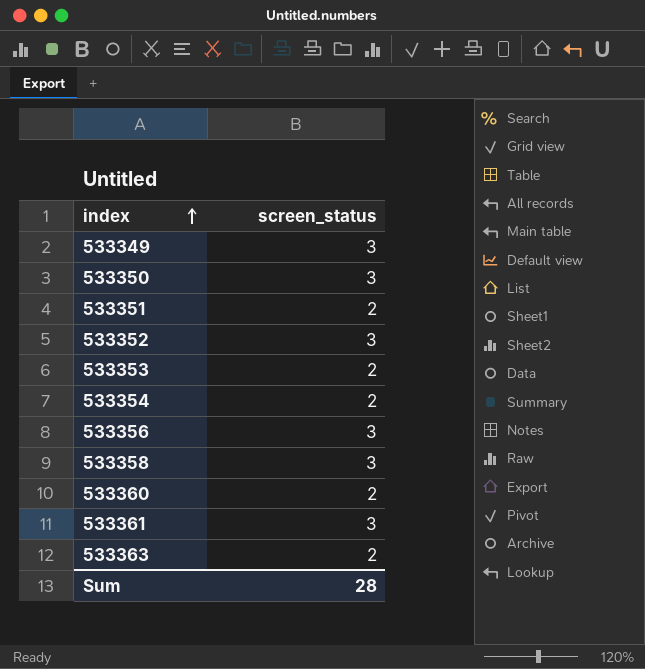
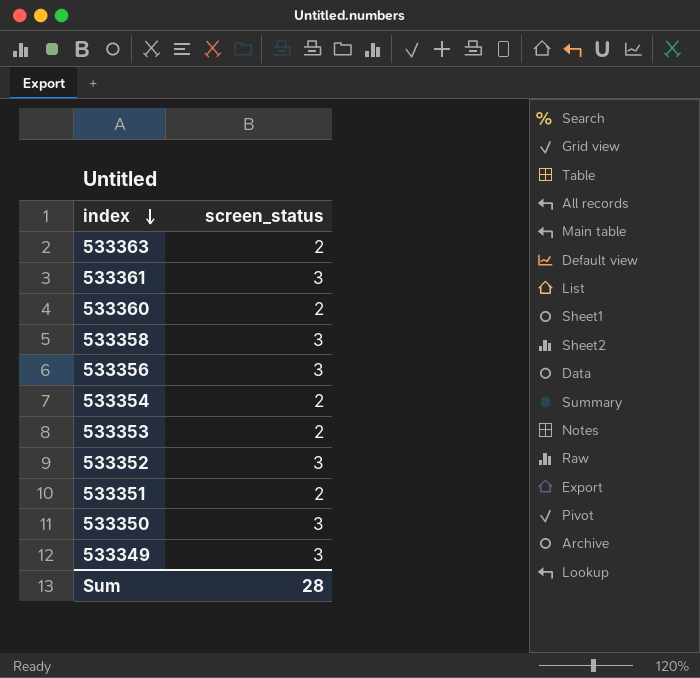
row order: index ascending -> index descending

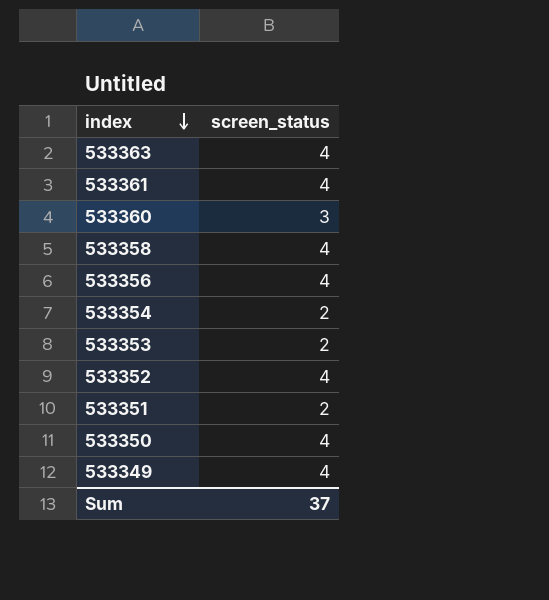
533363 | screen_status: 2 -> 4
533361 | screen_status: 3 -> 4
533360 | screen_status: 2 -> 3
533358 | screen_status: 3 -> 4
533356 | screen_status: 3 -> 4
533352 | screen_status: 3 -> 4
533350 | screen_status: 3 -> 4
533349 | screen_status: 3 -> 4
Sum | screen_status: 28 -> 37

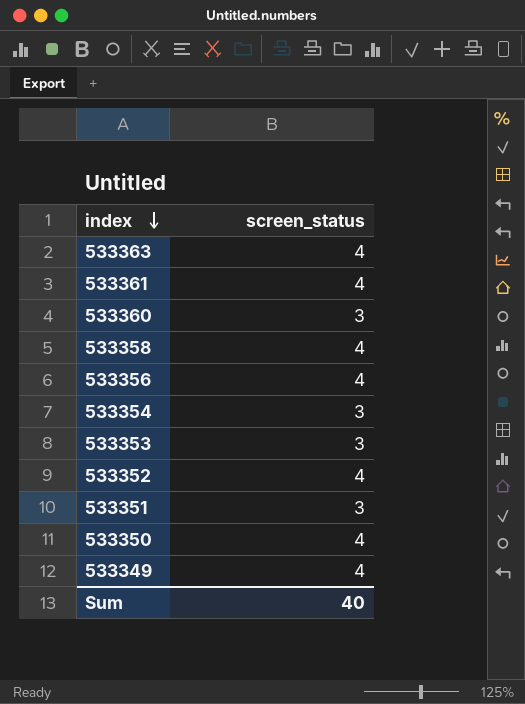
533354 | screen_status: 2 -> 3
533353 | screen_status: 2 -> 3
533351 | screen_status: 2 -> 3
Sum | screen_status: 37 -> 40

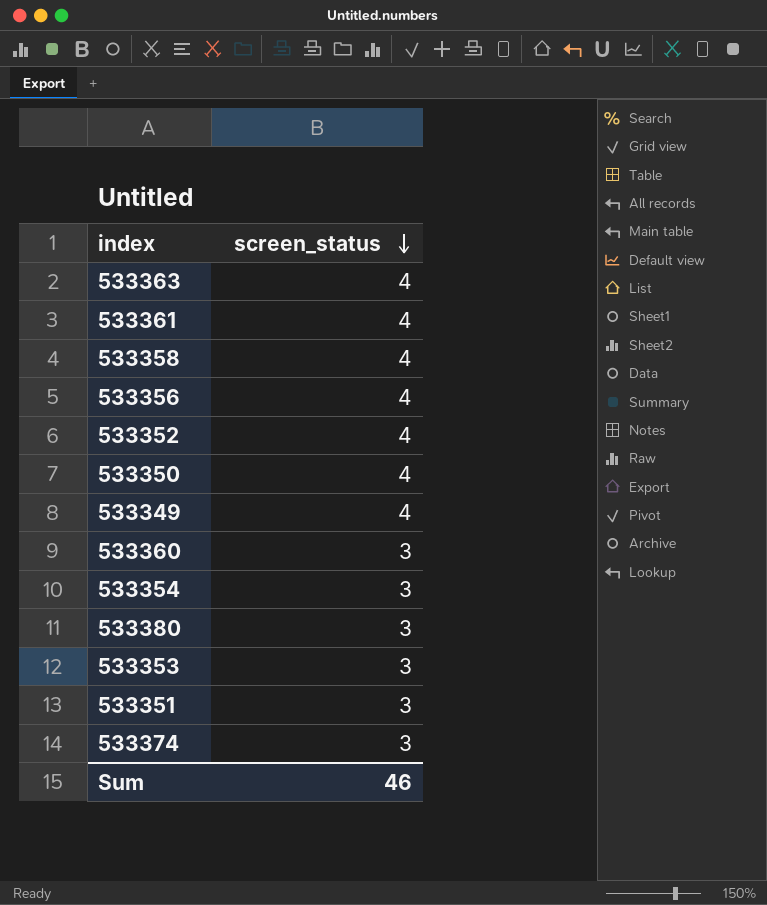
row order: index descending -> screen_status descending
row 533380: none -> 3
row 533374: none -> 3
Sum | screen_status: 40 -> 46

